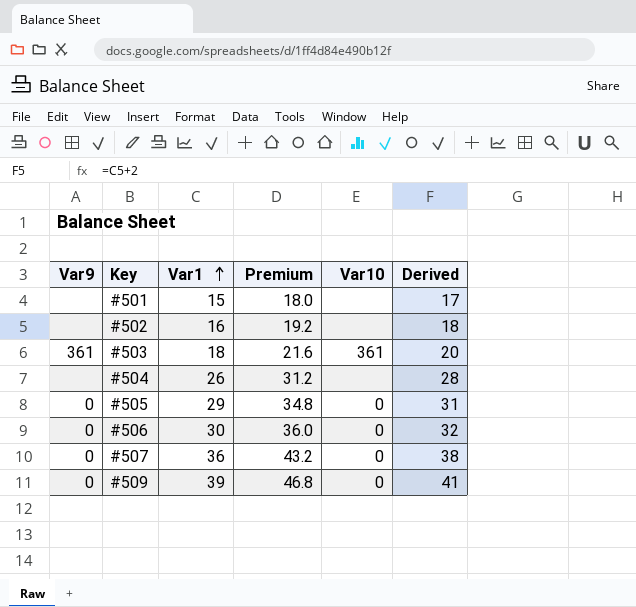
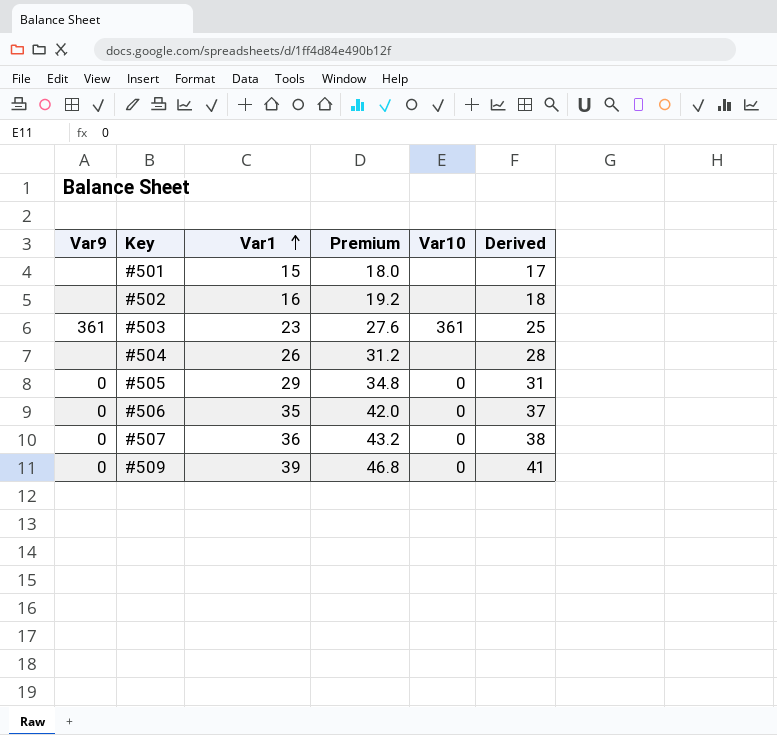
#503 | Var1: 18 -> 23
#503 | Premium: 21.6 -> 27.6
#503 | Derived: 20 -> 25
#506 | Var1: 30 -> 35
#506 | Premium: 36.0 -> 42.0
#506 | Derived: 32 -> 37

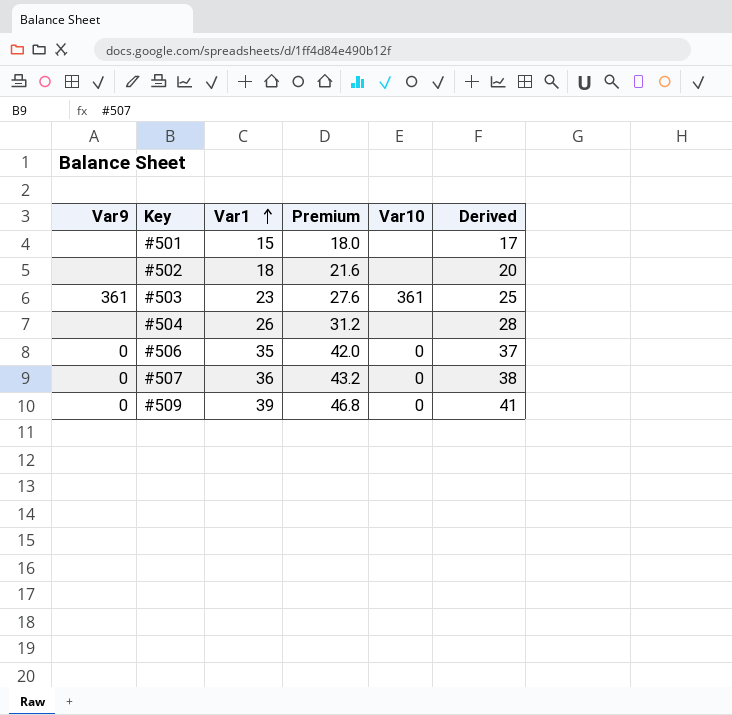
row #505: 0 | 29 | 34.8 | 0 | 31 -> none
#502 | Var1: 16 -> 18
#502 | Premium: 19.2 -> 21.6
#502 | Derived: 18 -> 20

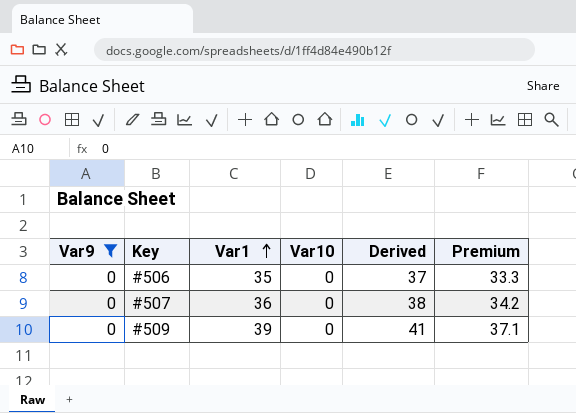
filter: none -> Var9 = 0
column Premium | formula: [Var1] * 1.2 -> [Var1] * 0.95
column Premium | position: 4 -> 6

